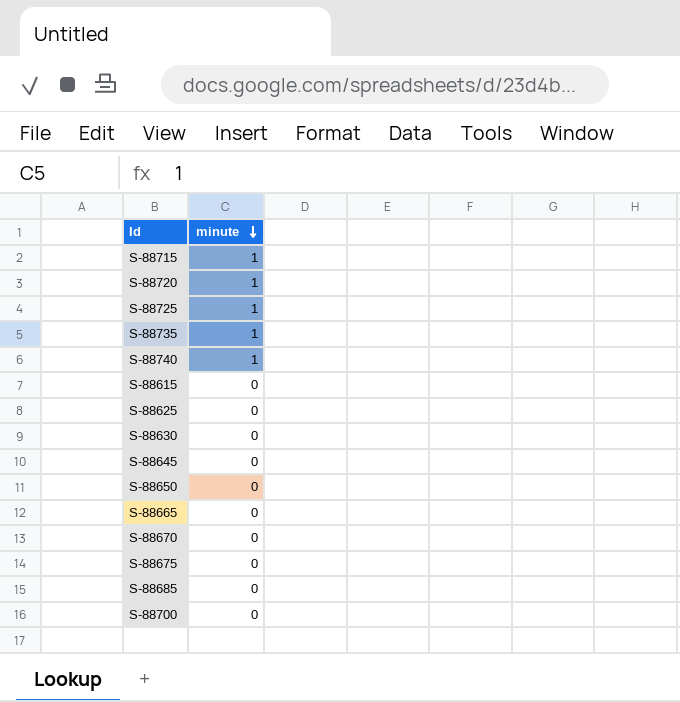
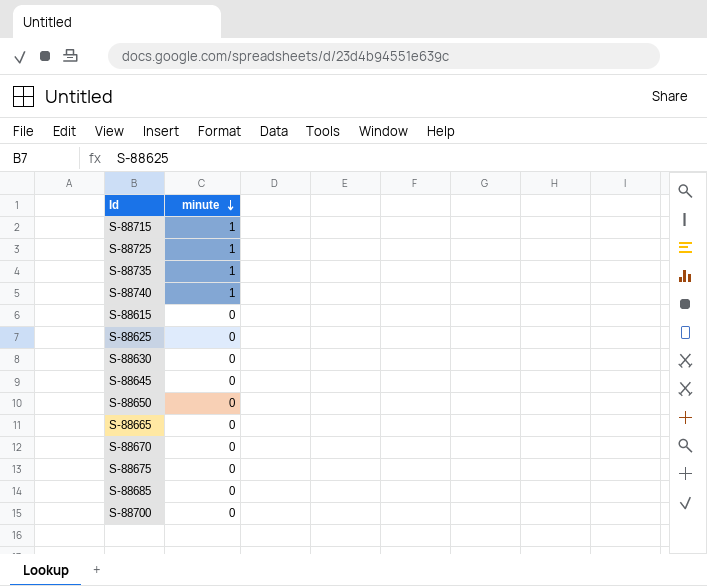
row S-88720: 1 -> none

